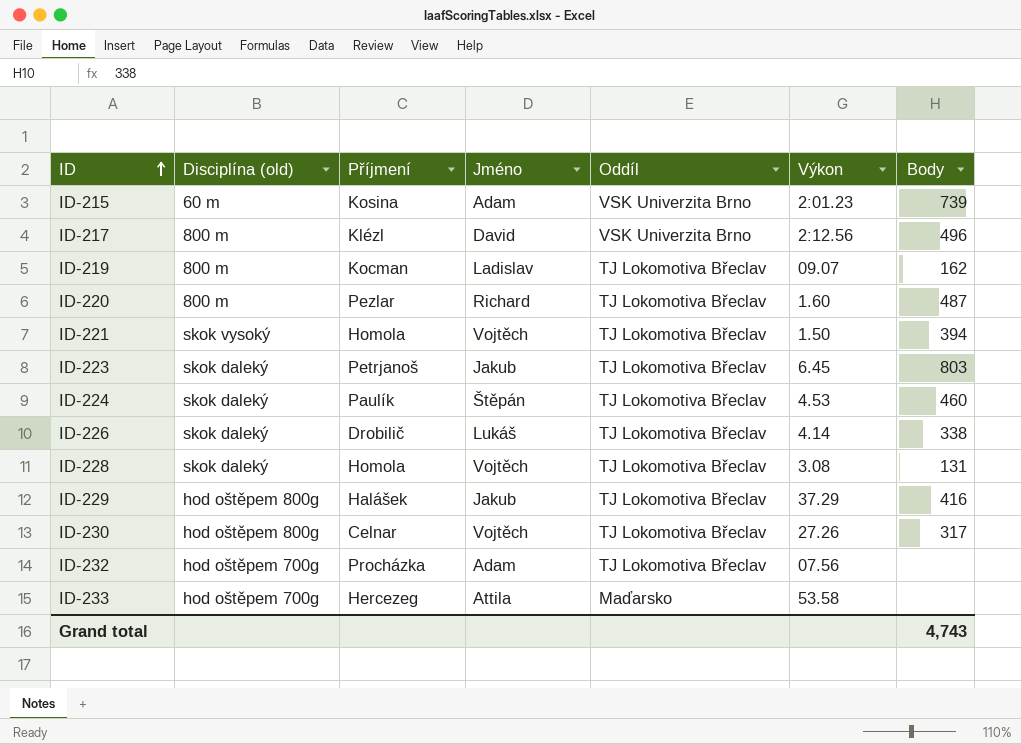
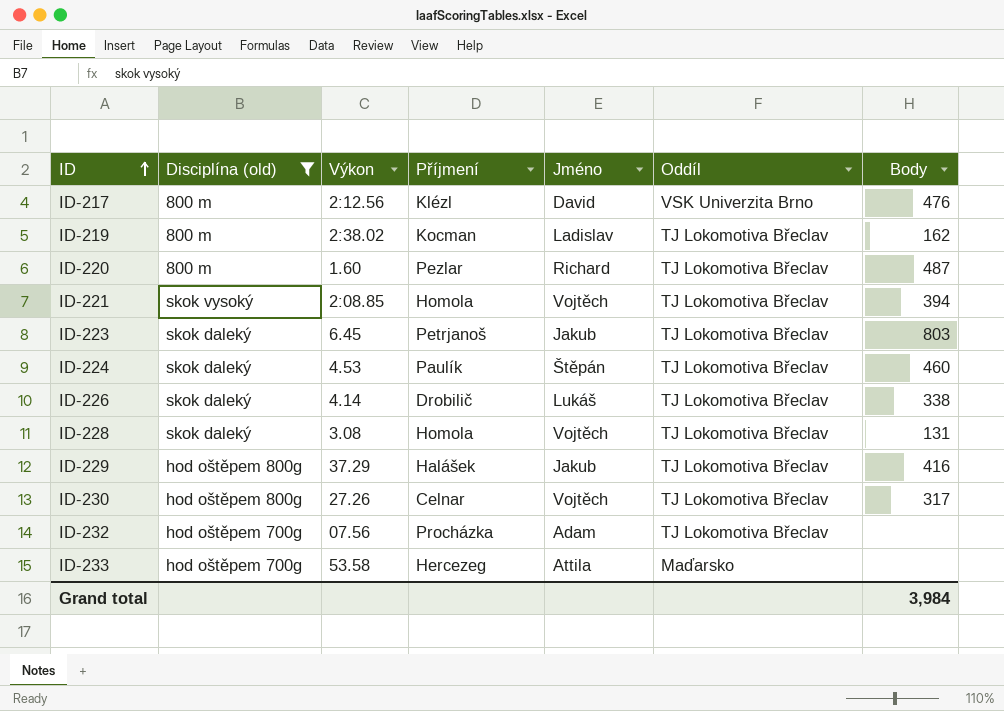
filter: none -> Disciplína (old) != 60 m
column Výkon | position: 6 -> 3
ID-217 | Body: 496 -> 476
ID-219 | Výkon: 09.07 -> 2:38.02
ID-221 | Výkon: 1.50 -> 2:08.85
Grand total | Body: 4,743 -> 3,984

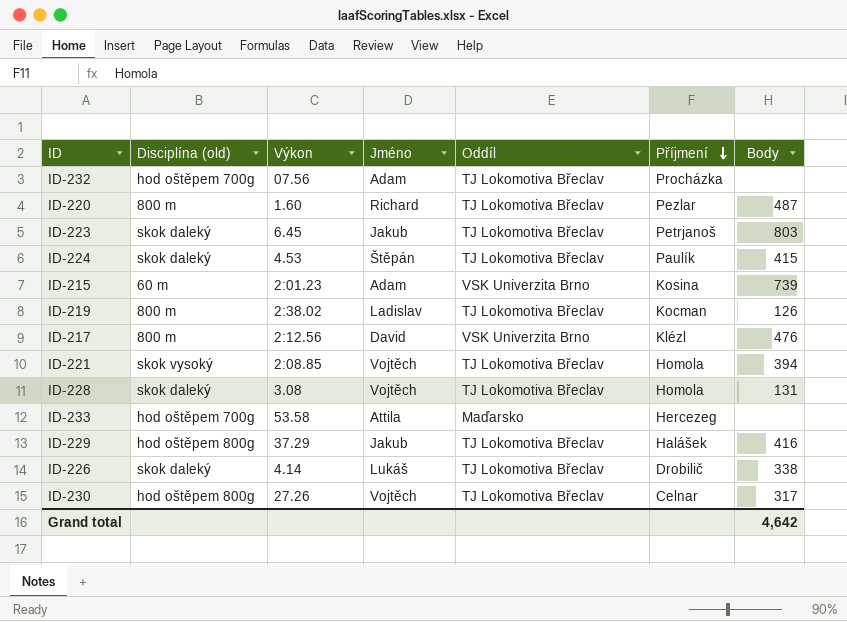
filter: Disciplína (old) != 60 m -> none
row order: ID ascending -> Příjmení descending
column Příjmení | position: 4 -> 6
ID-224 | Body: 460 -> 415
ID-219 | Body: 162 -> 126
Grand total | Body: 3,984 -> 4,642

